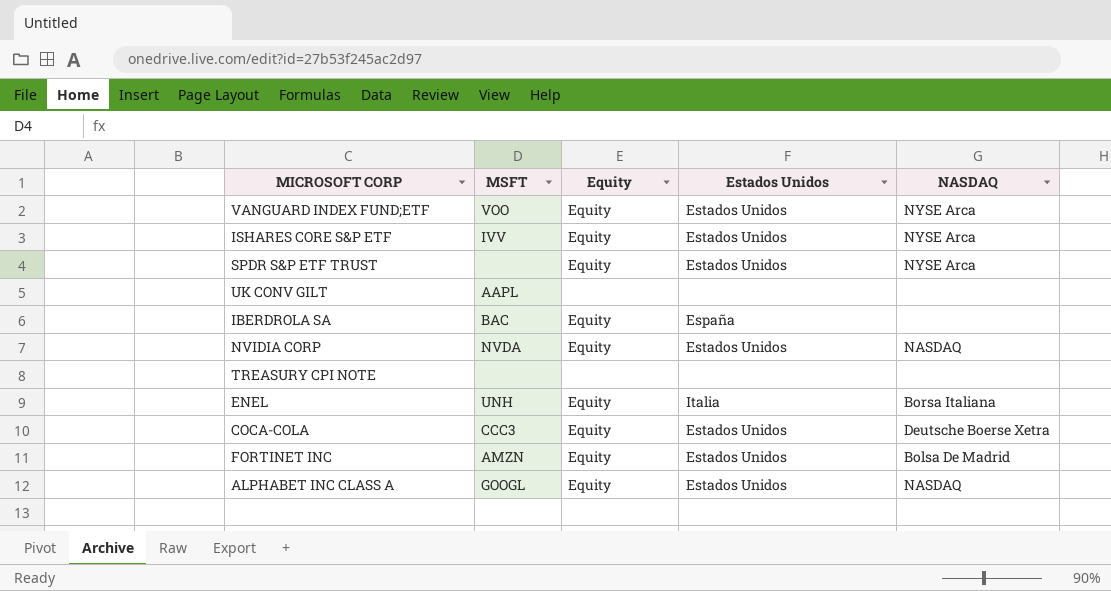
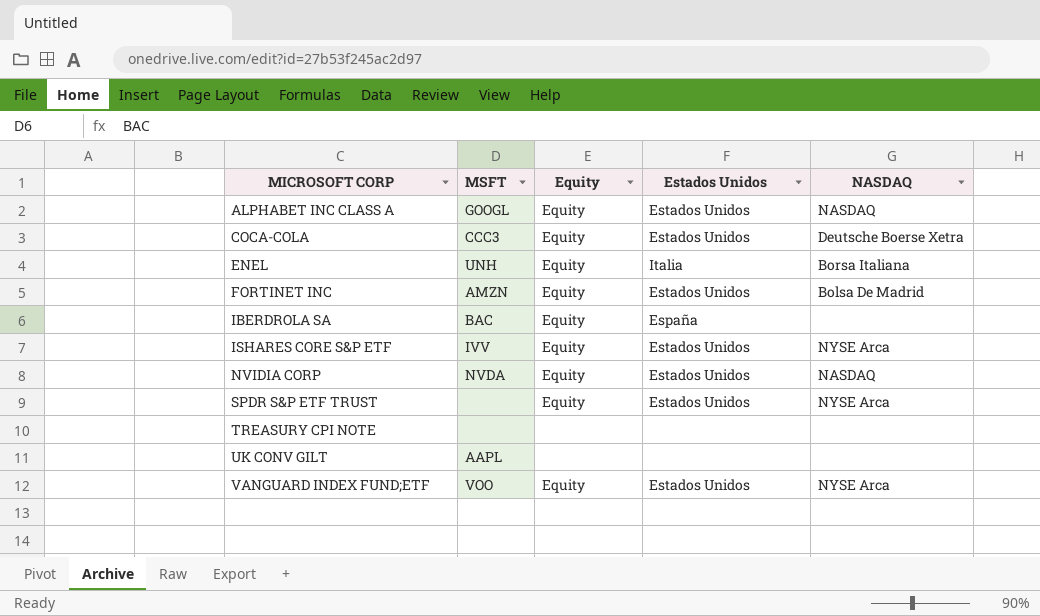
row order: none -> MICROSOFT CORP ascending

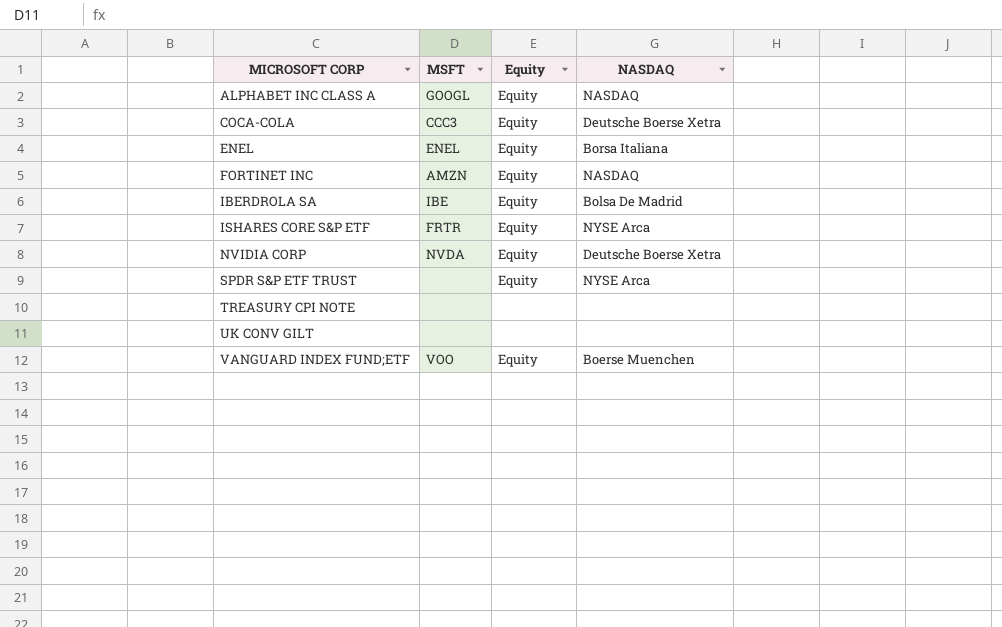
column Estados Unidos | position: 4 -> none
ENEL | MSFT: UNH -> ENEL
FORTINET INC | NASDAQ: Bolsa De Madrid -> NASDAQ
IBERDROLA SA | MSFT: BAC -> IBE
IBERDROLA SA | NASDAQ: none -> Bolsa De Madrid
ISHARES CORE S&P ETF | MSFT: IVV -> FRTR
NVIDIA CORP | NASDAQ: NASDAQ -> Deutsche Boerse Xetra
UK CONV GILT | MSFT: AAPL -> none
VANGUARD INDEX FUND;ETF | NASDAQ: NYSE Arca -> Boerse Muenchen

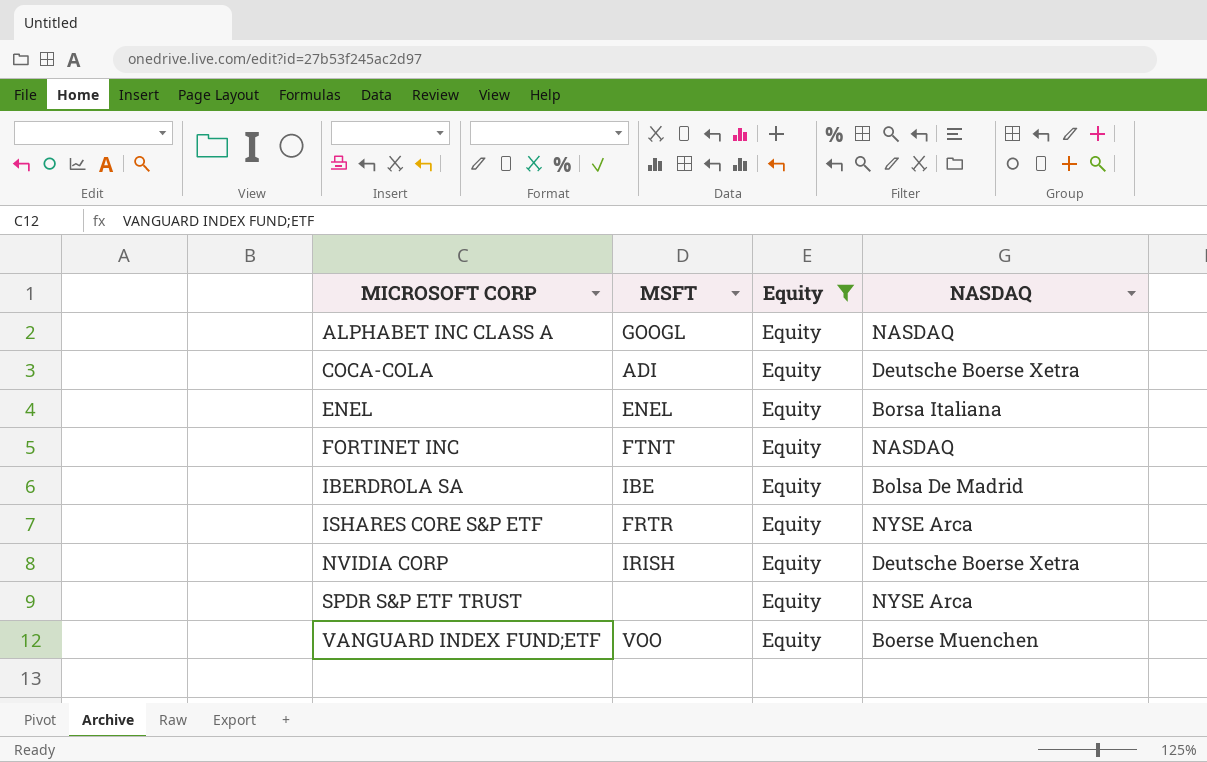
filter: none -> Equity = Equity
COCA-COLA | MSFT: CCC3 -> ADI
FORTINET INC | MSFT: AMZN -> FTNT
NVIDIA CORP | MSFT: NVDA -> IRISH

